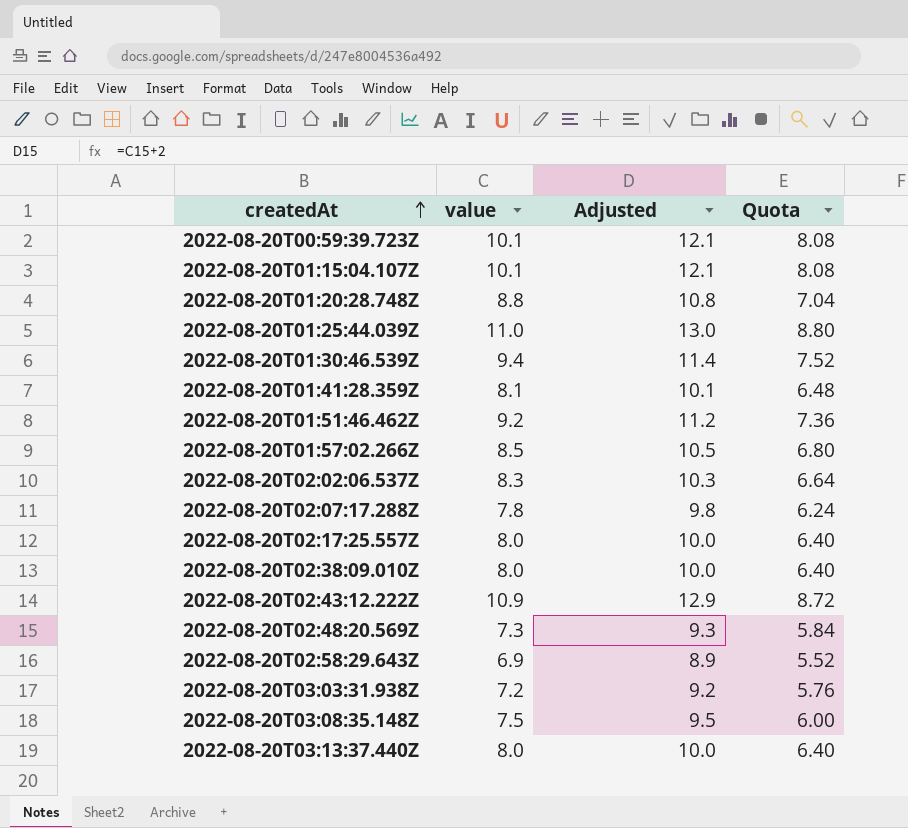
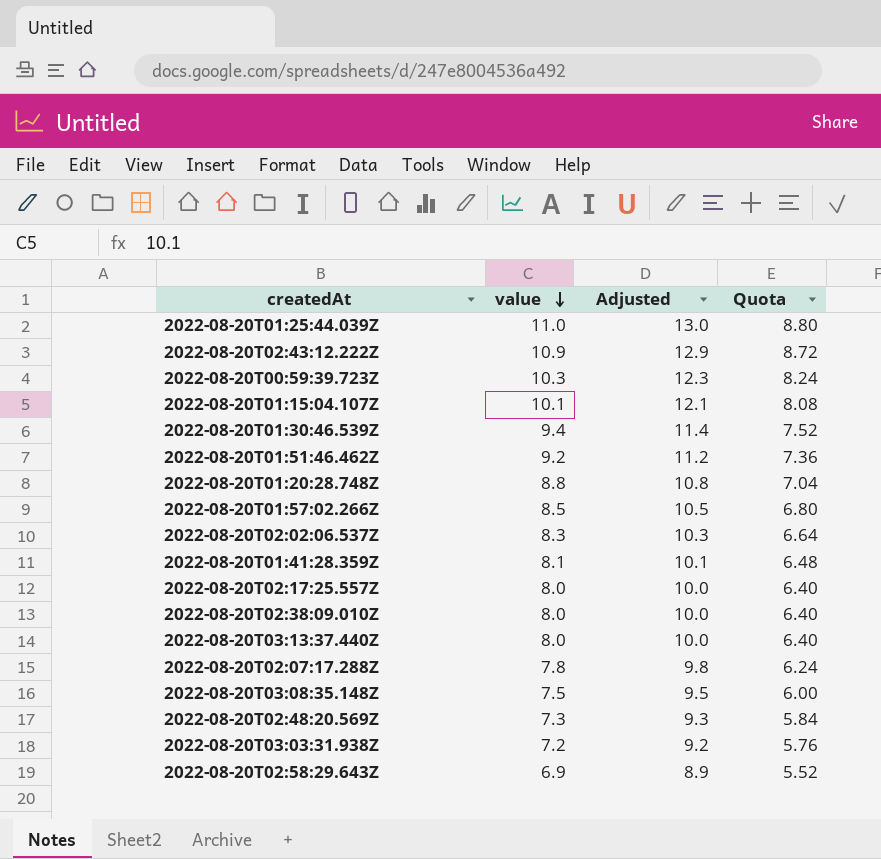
row order: createdAt ascending -> value descending
2022-08-20T00:59:39.723Z | value: 10.1 -> 10.3
2022-08-20T00:59:39.723Z | Adjusted: 12.1 -> 12.3
2022-08-20T00:59:39.723Z | Quota: 8.08 -> 8.24

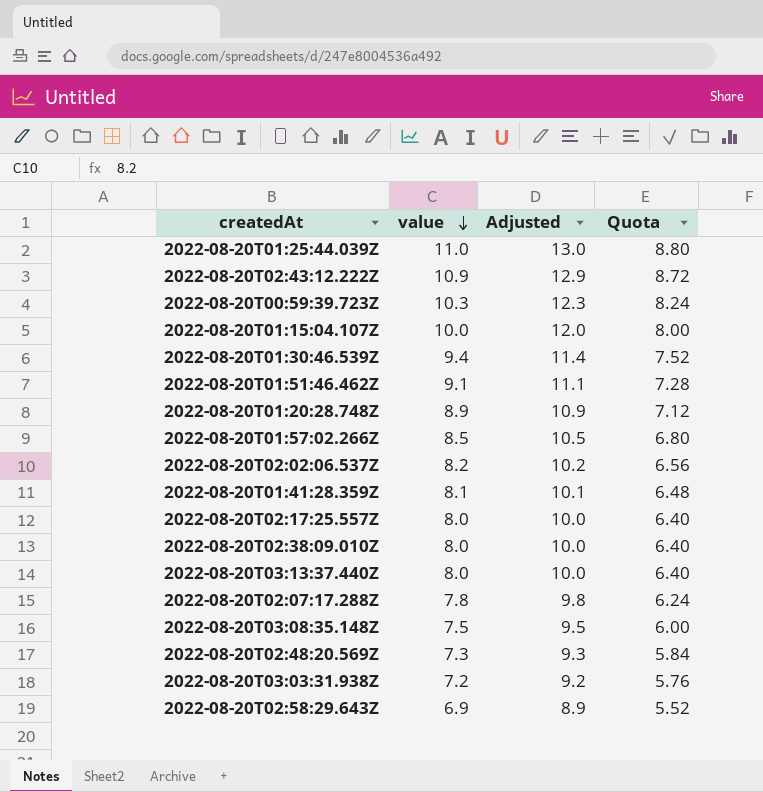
2022-08-20T01:15:04.107Z | value: 10.1 -> 10.0
2022-08-20T01:15:04.107Z | Adjusted: 12.1 -> 12.0
2022-08-20T01:15:04.107Z | Quota: 8.08 -> 8.00
2022-08-20T01:51:46.462Z | value: 9.2 -> 9.1
2022-08-20T01:51:46.462Z | Adjusted: 11.2 -> 11.1
2022-08-20T01:51:46.462Z | Quota: 7.36 -> 7.28
2022-08-20T01:20:28.748Z | value: 8.8 -> 8.9
2022-08-20T01:20:28.748Z | Adjusted: 10.8 -> 10.9
2022-08-20T01:20:28.748Z | Quota: 7.04 -> 7.12
2022-08-20T02:02:06.537Z | value: 8.3 -> 8.2
2022-08-20T02:02:06.537Z | Adjusted: 10.3 -> 10.2
2022-08-20T02:02:06.537Z | Quota: 6.64 -> 6.56

